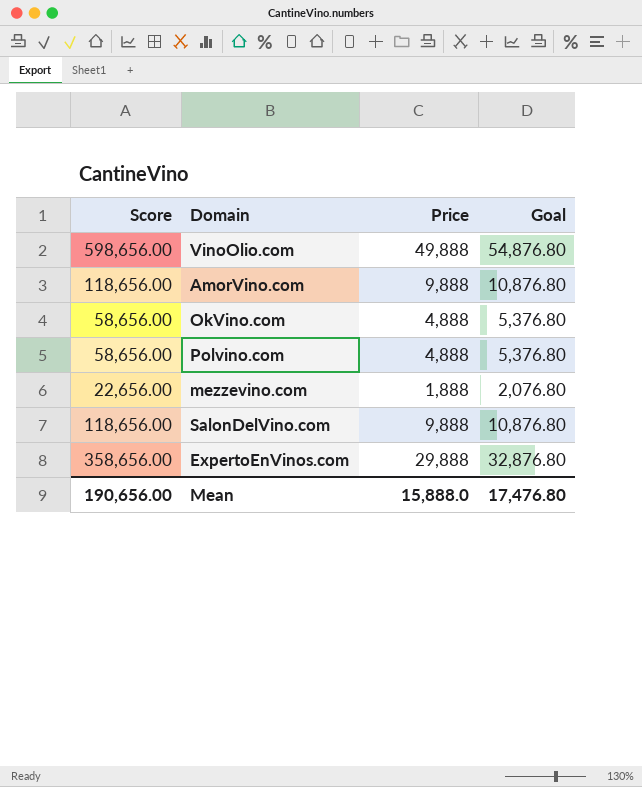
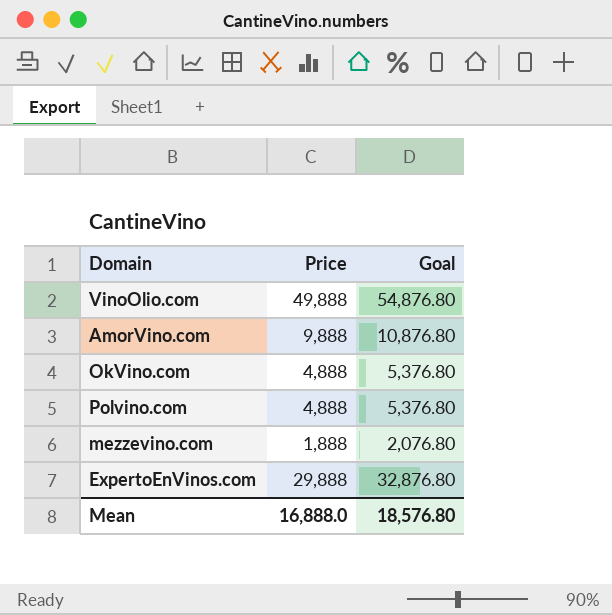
column Score | formula: [Price] * 12 -> none
row SalonDelVino.com: 118,656.00 | 9,888 | 10,876.80 -> none
Mean | Price: 15,888.0 -> 16,888.0
Mean | Goal: 17,476.80 -> 18,576.80

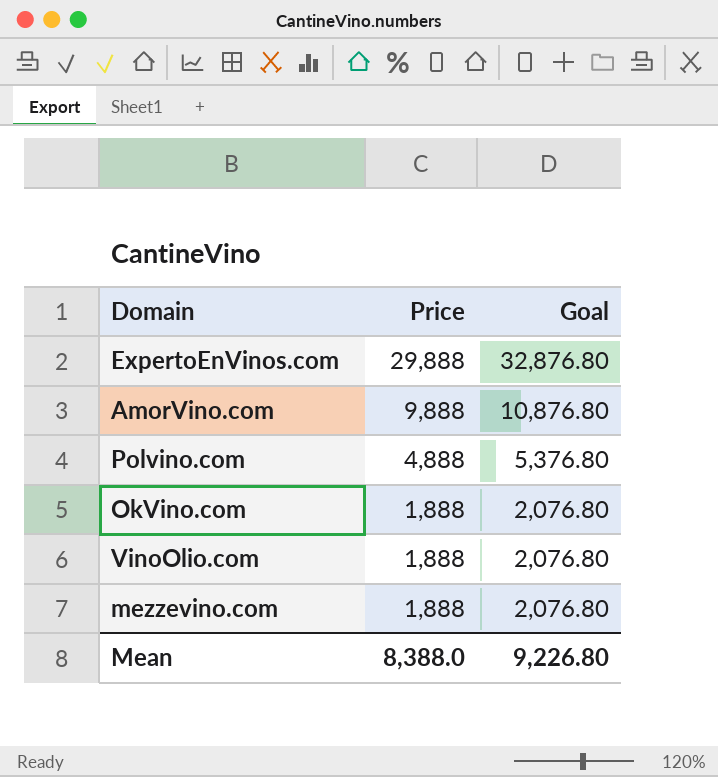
row order: none -> Price descending
OkVino.com | Price: 4,888 -> 1,888
OkVino.com | Goal: 5,376.80 -> 2,076.80
VinoOlio.com | Price: 49,888 -> 1,888
VinoOlio.com | Goal: 54,876.80 -> 2,076.80
Mean | Price: 16,888.0 -> 8,388.0
Mean | Goal: 18,576.80 -> 9,226.80

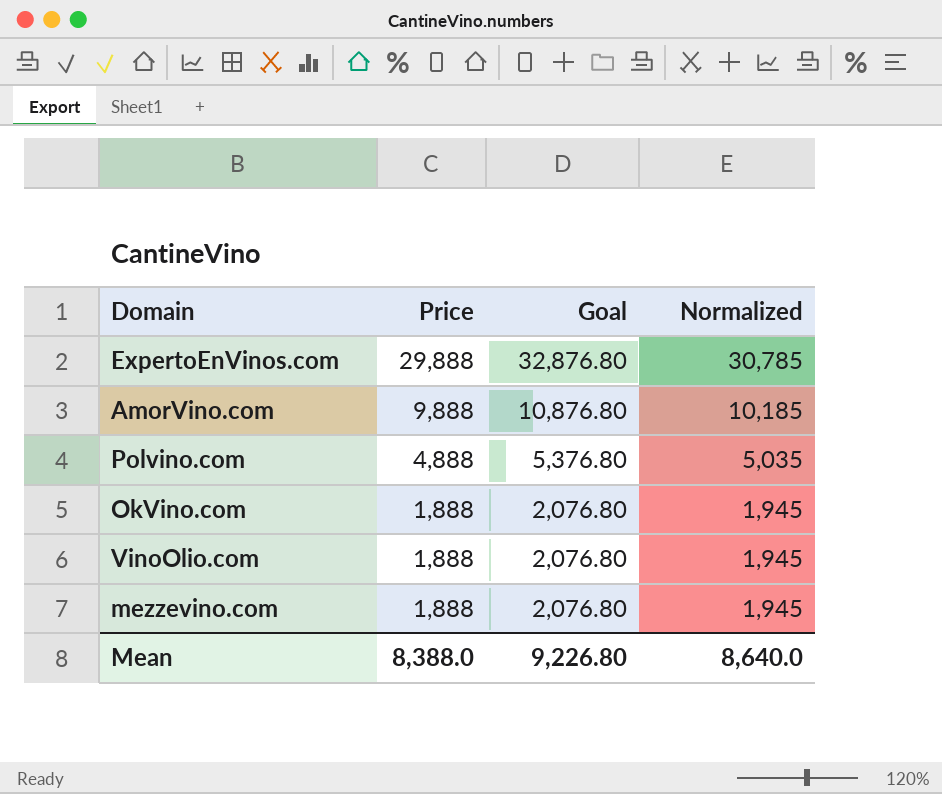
column Normalized | formula: none -> [Price] * 1.03

